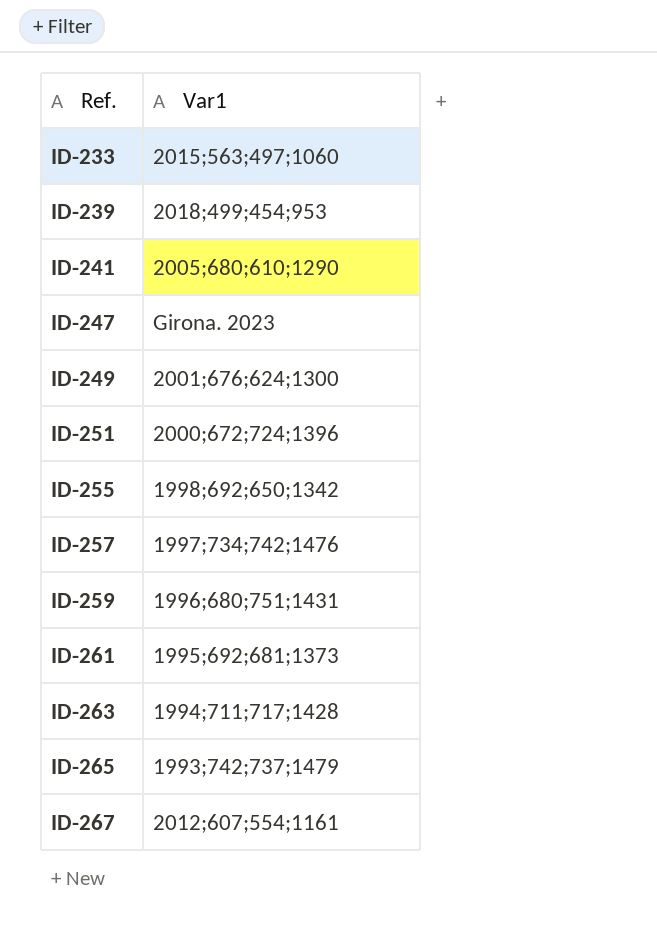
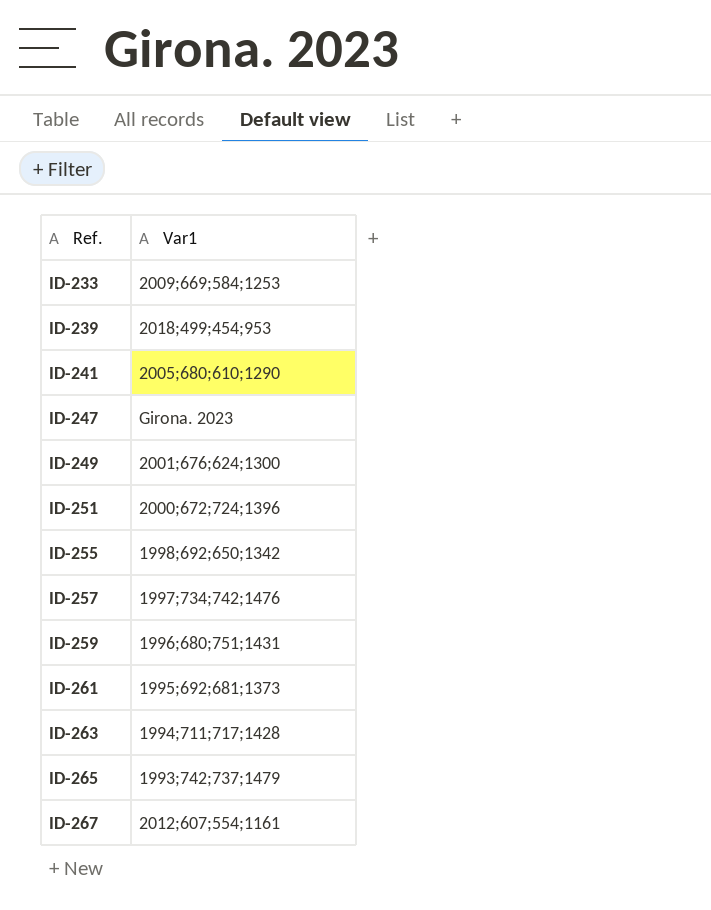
ID-233 | Var1: 2015;563;497;1060 -> 2009;669;584;1253

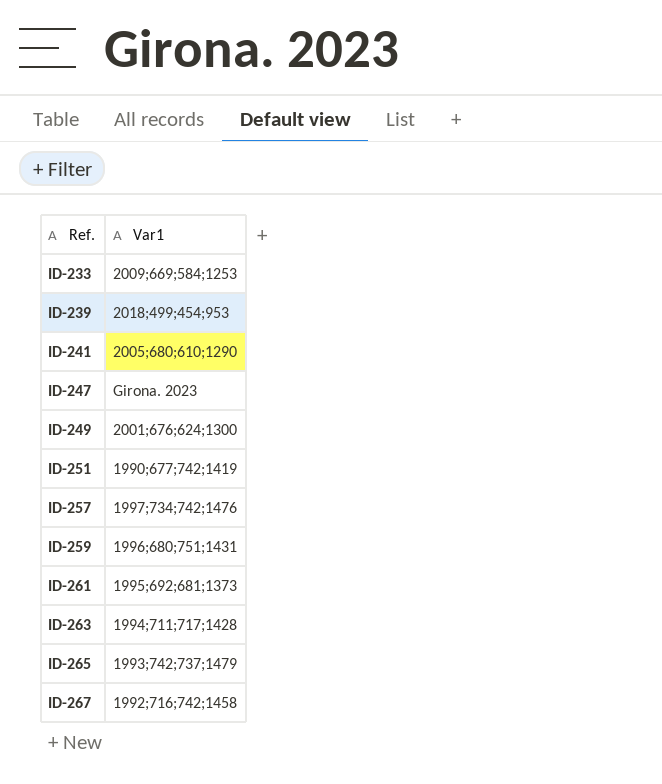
row ID-255: 1998;692;650;1342 -> none
ID-251 | Var1: 2000;672;724;1396 -> 1990;677;742;1419
ID-267 | Var1: 2012;607;554;1161 -> 1992;716;742;1458

